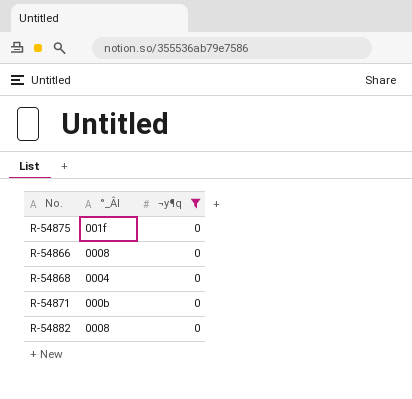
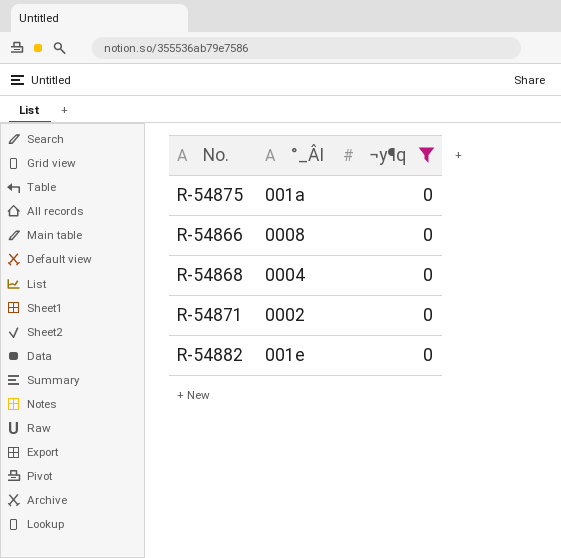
R-54875 | °_ÂI: 001f -> 001a
R-54871 | °_ÂI: 000b -> 0002
R-54882 | °_ÂI: 0008 -> 001e

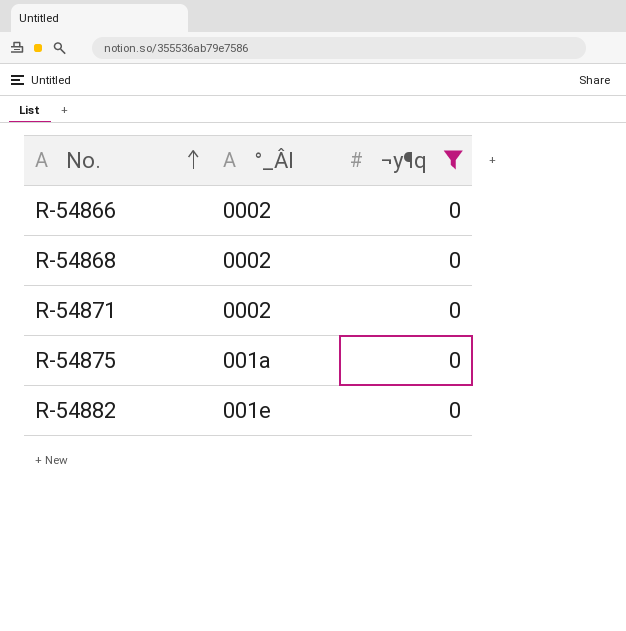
row order: none -> No. ascending
R-54866 | °_ÂI: 0008 -> 0002
R-54868 | °_ÂI: 0004 -> 0002

